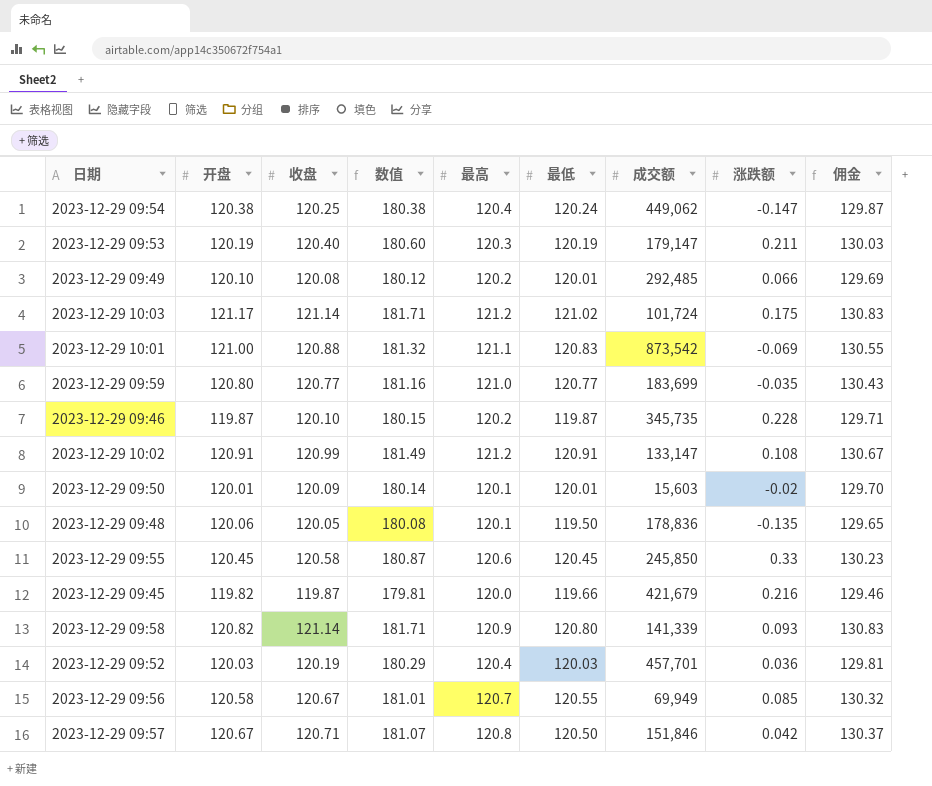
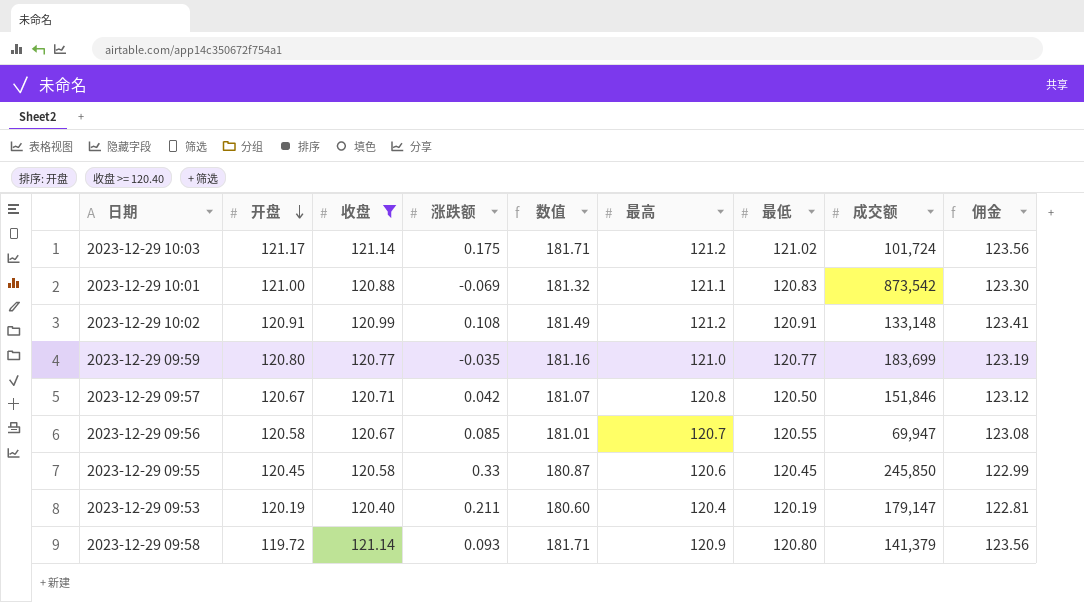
filter: none -> 收盘 >= 120.40
row order: none -> 开盘 descending
column 涨跌额 | position: 8 -> 4
column 佣金 | formula: [收盘] * 1.08 -> [收盘] * 1.02
2023-12-29 10:02 | 成交额: 133,147 -> 133,148
2023-12-29 09:56 | 成交额: 69,949 -> 69,947
2023-12-29 09:53 | 最高: 120.3 -> 120.4
2023-12-29 09:58 | 开盘: 120.82 -> 119.72
2023-12-29 09:58 | 成交额: 141,339 -> 141,379

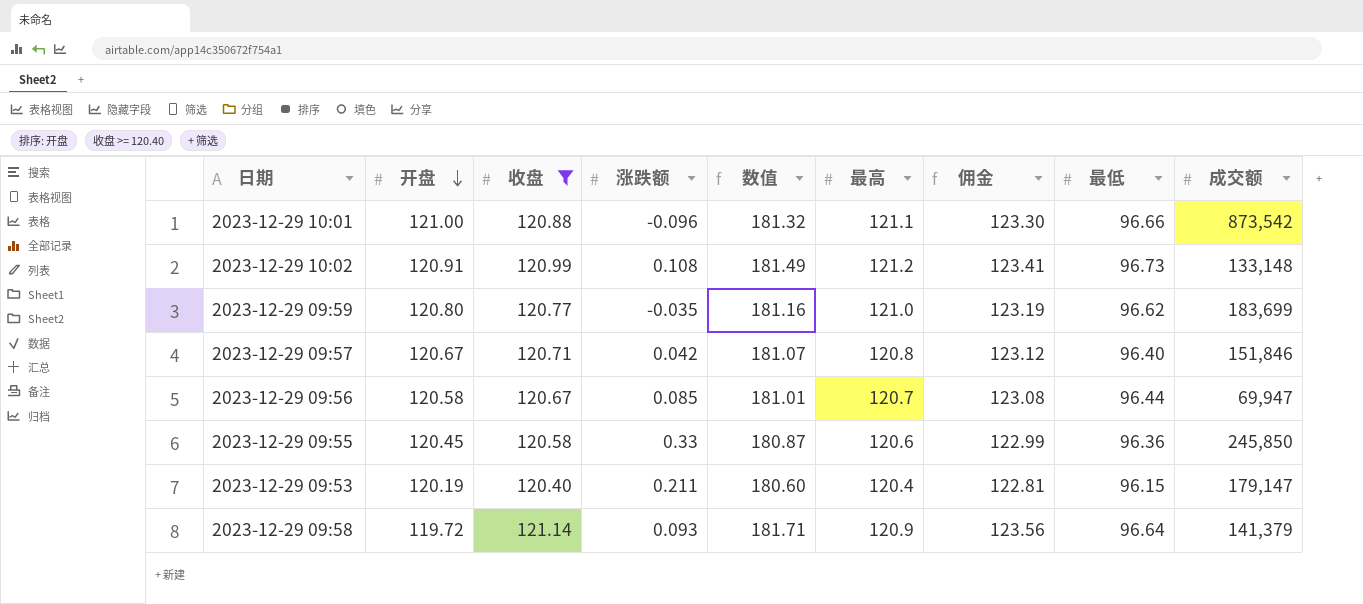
column 佣金 | position: 9 -> 7
row 2023-12-29 10:03: 121.17 | 121.14 | 0.175 | 181.71 | 121.2 | 121.02 | 101,724 | 123.56 -> none
2023-12-29 10:01 | 涨跌额: -0.069 -> -0.096
2023-12-29 10:01 | 最低: 120.83 -> 96.66
2023-12-29 10:02 | 最低: 120.91 -> 96.73
2023-12-29 09:59 | 最低: 120.77 -> 96.62
2023-12-29 09:57 | 最低: 120.50 -> 96.40
2023-12-29 09:56 | 最低: 120.55 -> 96.44
2023-12-29 09:55 | 最低: 120.45 -> 96.36
2023-12-29 09:53 | 最低: 120.19 -> 96.15
2023-12-29 09:58 | 最低: 120.80 -> 96.64

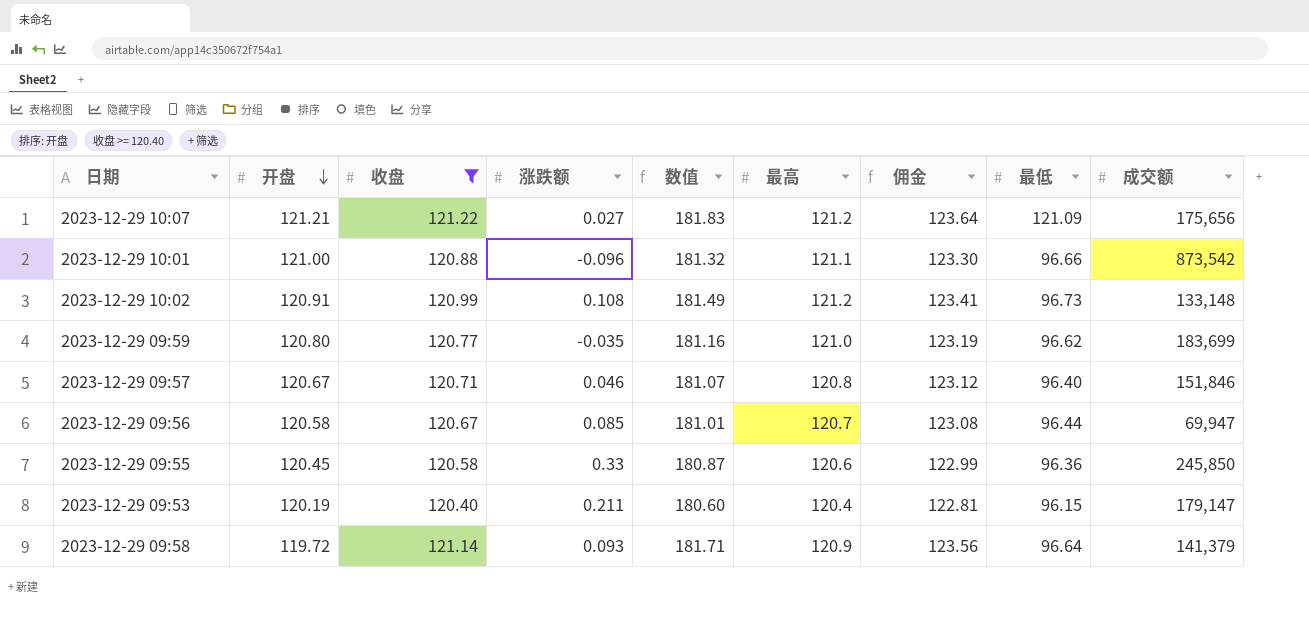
row 2023-12-29 10:07: none -> 121.21 | 121.22 | 0.027 | 181.83 | 121.2 | 123.64 | 121.09 | 175,656
2023-12-29 09:57 | 涨跌额: 0.042 -> 0.046

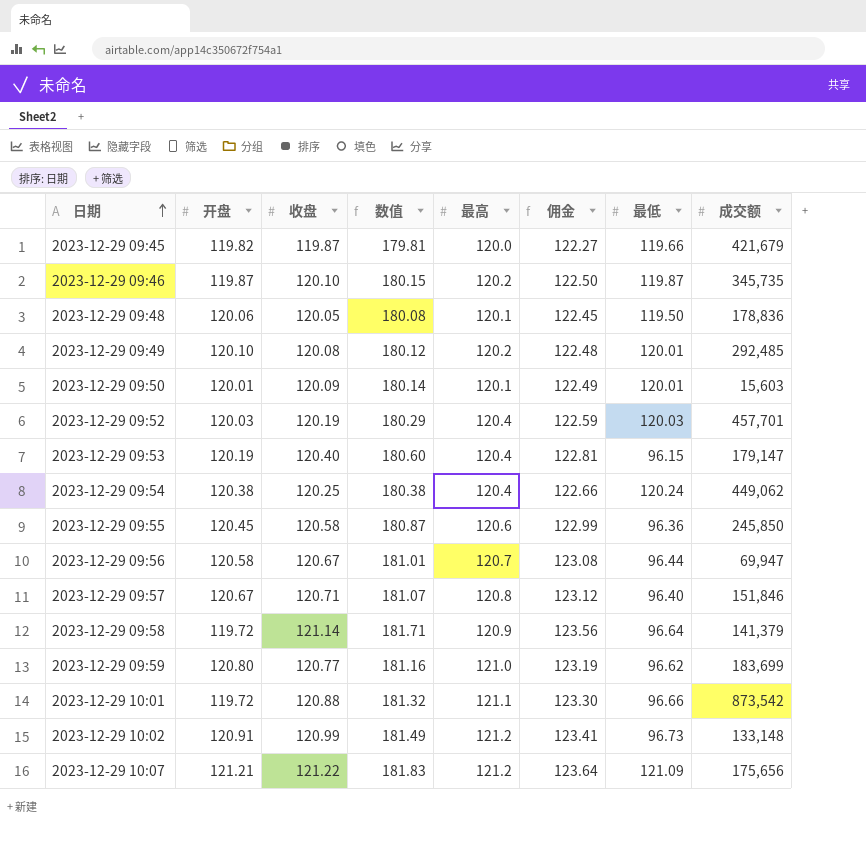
filter: 收盘 >= 120.40 -> none
row order: 开盘 descending -> 日期 ascending
column 涨跌额 | position: 4 -> none
2023-12-29 10:01 | 开盘: 121.00 -> 119.72

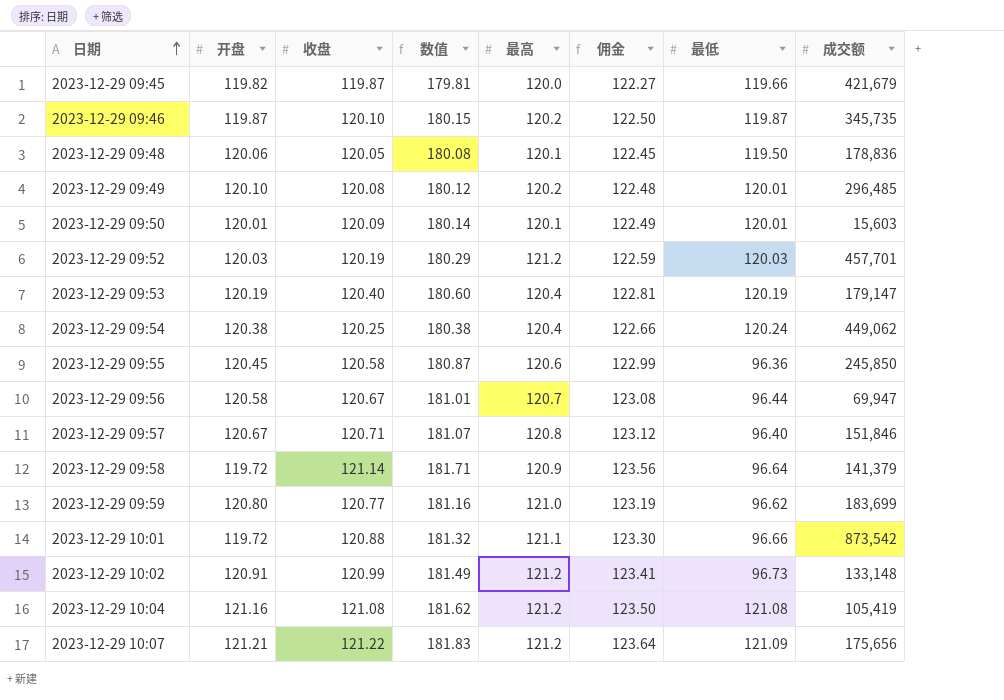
2023-12-29 09:49 | 成交额: 292,485 -> 296,485
2023-12-29 09:52 | 最高: 120.4 -> 121.2
2023-12-29 09:53 | 最低: 96.15 -> 120.19
row 2023-12-29 10:04: none -> 121.16 | 121.08 | 181.62 | 121.2 | 123.50 | 121.08 | 105,419

